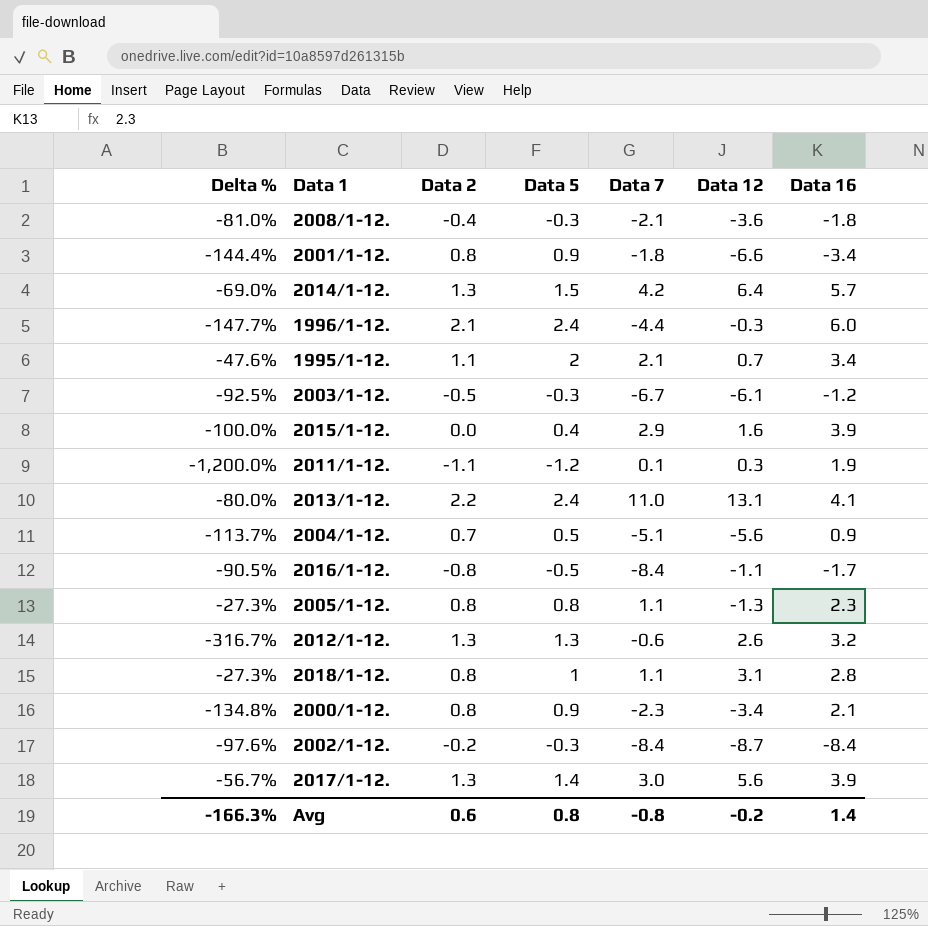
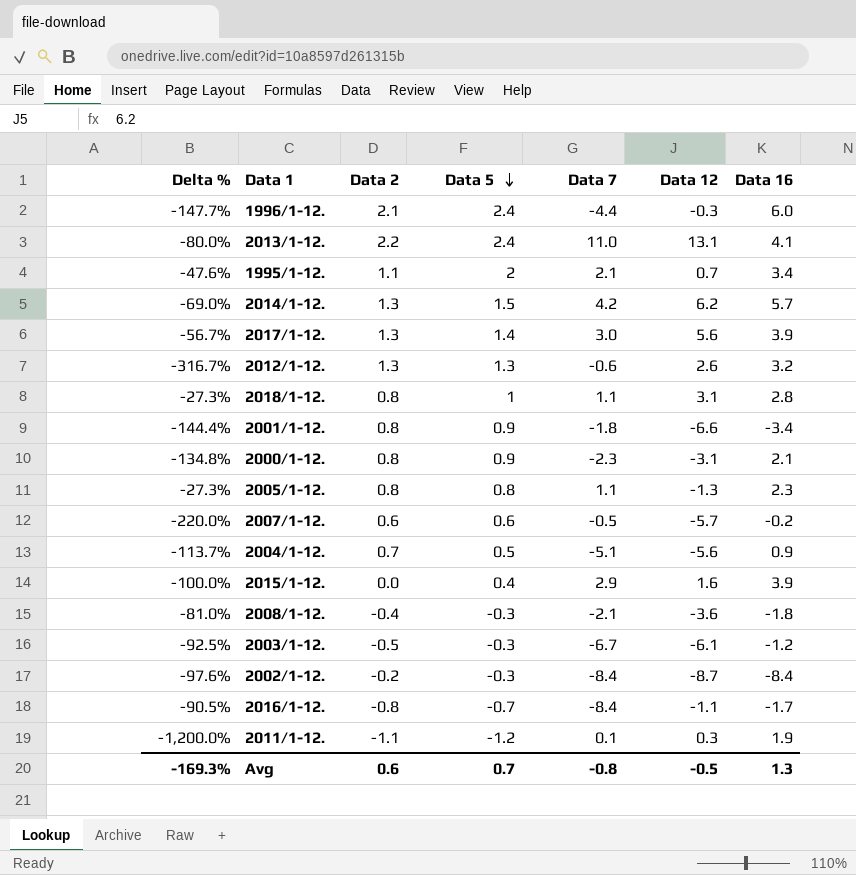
row order: none -> Data 5 descending
2014/1-12. | Data 12: 6.4 -> 6.2
2000/1-12. | Data 12: -3.4 -> -3.1
row 2007/1-12.: none -> -220.0% | 0.6 | 0.6 | -0.5 | -5.7 | -0.2
2016/1-12. | Data 5: -0.5 -> -0.7
Avg | Delta %: -166.3% -> -169.3%
Avg | Data 5: 0.8 -> 0.7
Avg | Data 12: -0.2 -> -0.5
Avg | Data 16: 1.4 -> 1.3

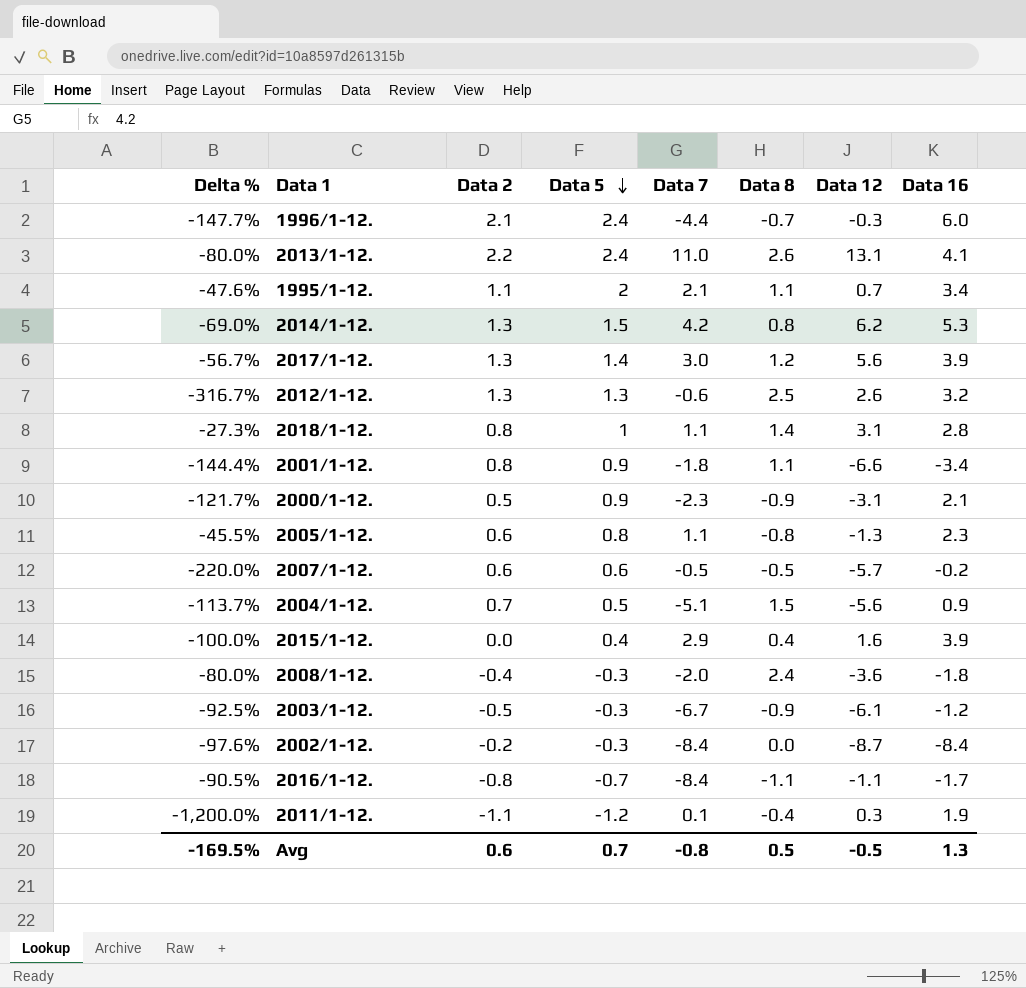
column Data 8 | position: none -> 6
2014/1-12. | Data 16: 5.7 -> 5.3
2000/1-12. | Delta %: -134.8% -> -121.7%
2000/1-12. | Data 2: 0.8 -> 0.5
2005/1-12. | Delta %: -27.3% -> -45.5%
2005/1-12. | Data 2: 0.8 -> 0.6
2008/1-12. | Delta %: -81.0% -> -80.0%
2008/1-12. | Data 7: -2.1 -> -2.0
Avg | Delta %: -169.3% -> -169.5%

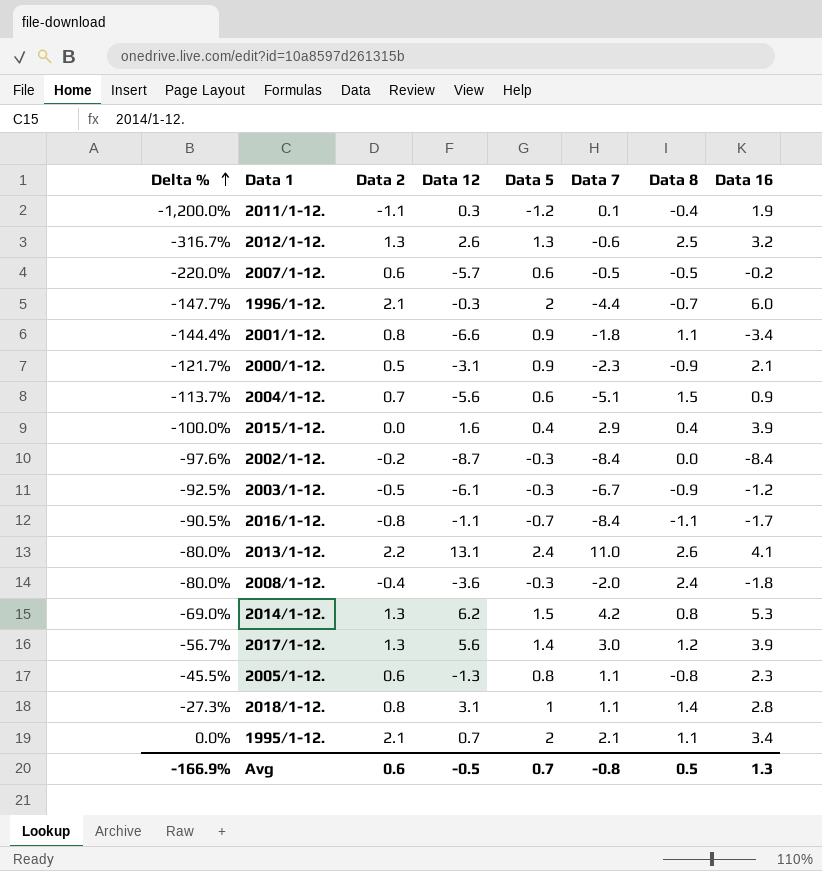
row order: Data 5 descending -> Delta % ascending
column Data 12 | position: 7 -> 4
1996/1-12. | Data 5: 2.4 -> 2
2004/1-12. | Data 5: 0.5 -> 0.6
1995/1-12. | Delta %: -47.6% -> 0.0%
1995/1-12. | Data 2: 1.1 -> 2.1
Avg | Delta %: -169.5% -> -166.9%

